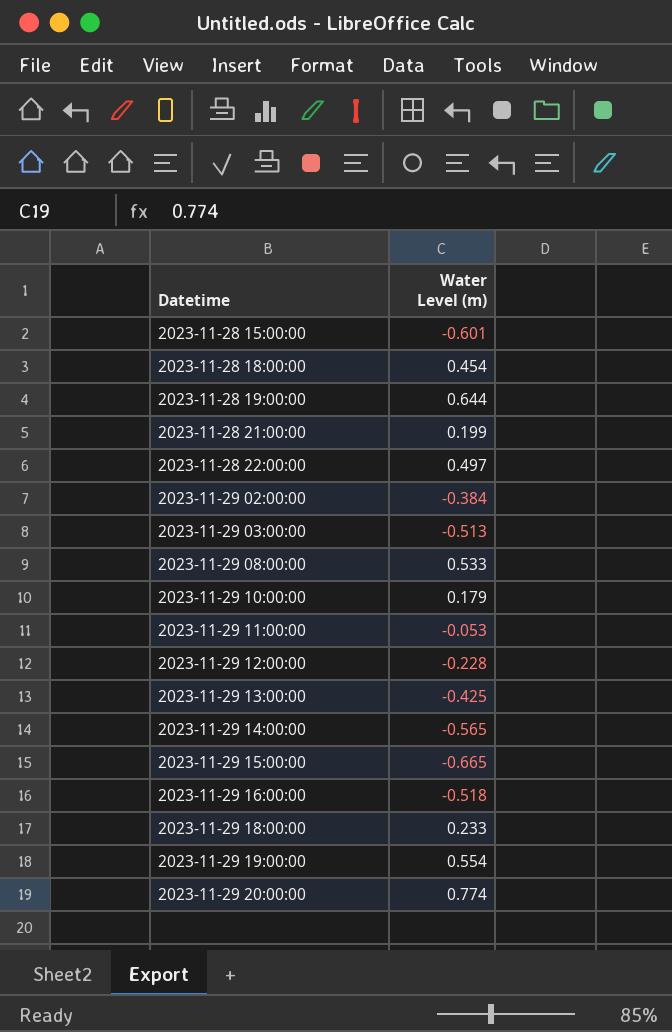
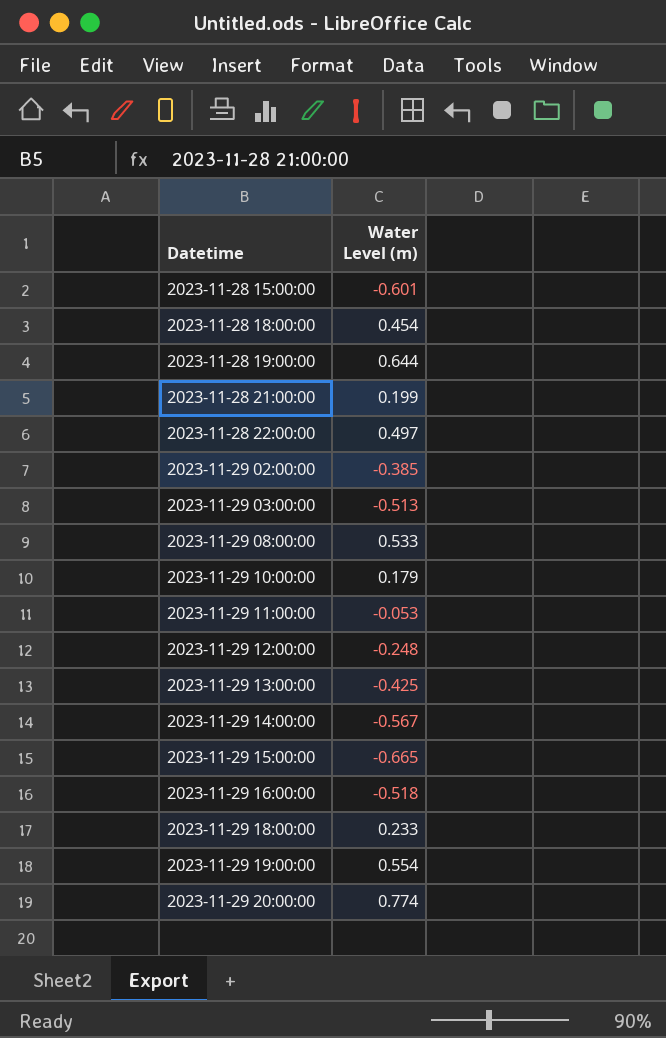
2023-11-29 02:00:00 | Water Level (m): -0.384 -> -0.385
2023-11-29 12:00:00 | Water Level (m): -0.228 -> -0.248
2023-11-29 14:00:00 | Water Level (m): -0.565 -> -0.567

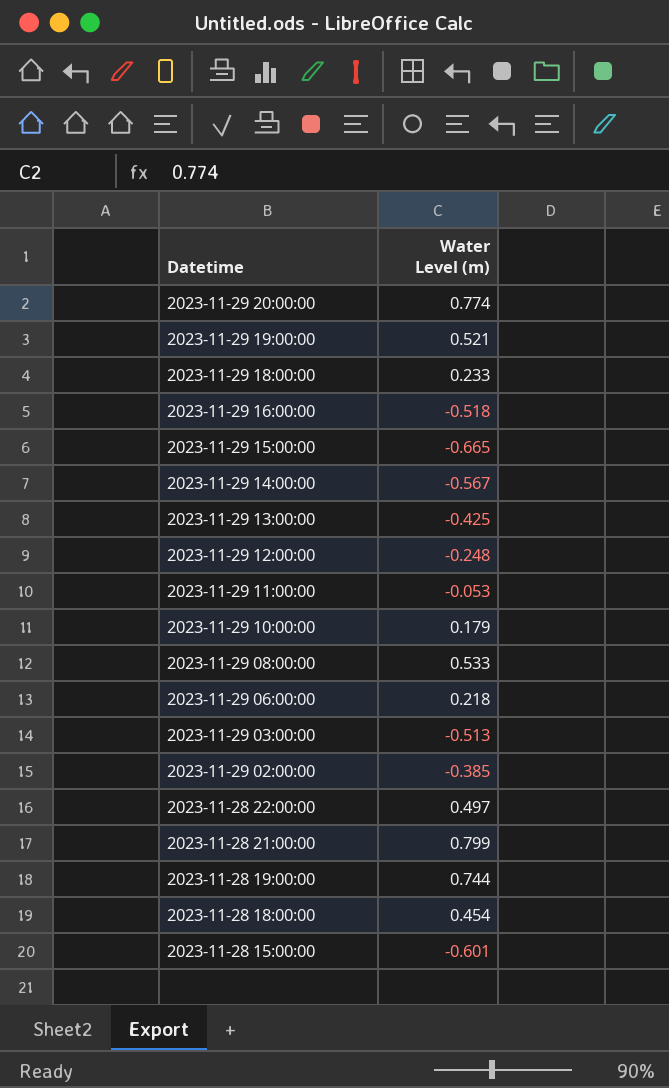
row order: Datetime ascending -> Datetime descending
2023-11-29 19:00:00 | Water Level (m): 0.554 -> 0.521
row 2023-11-29 06:00:00: none -> 0.218
2023-11-28 21:00:00 | Water Level (m): 0.199 -> 0.799
2023-11-28 19:00:00 | Water Level (m): 0.644 -> 0.744

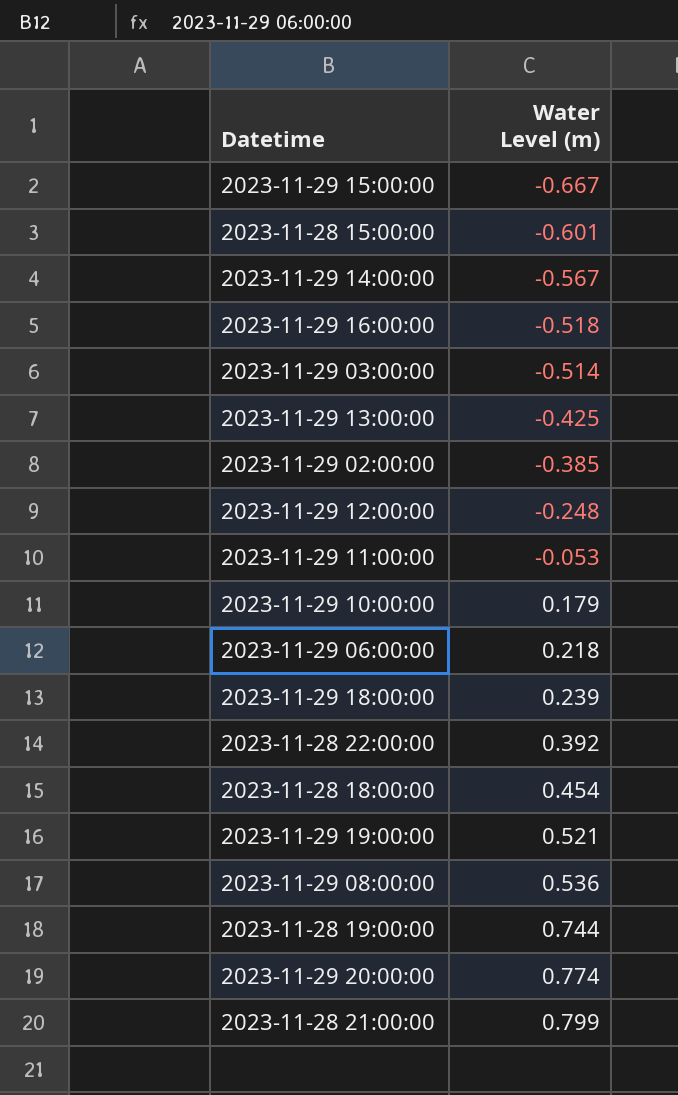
row order: Datetime descending -> Water Level (m) ascending
2023-11-29 15:00:00 | Water Level (m): -0.665 -> -0.667
2023-11-29 03:00:00 | Water Level (m): -0.513 -> -0.514
2023-11-29 18:00:00 | Water Level (m): 0.233 -> 0.239
2023-11-28 22:00:00 | Water Level (m): 0.497 -> 0.392
2023-11-29 08:00:00 | Water Level (m): 0.533 -> 0.536

